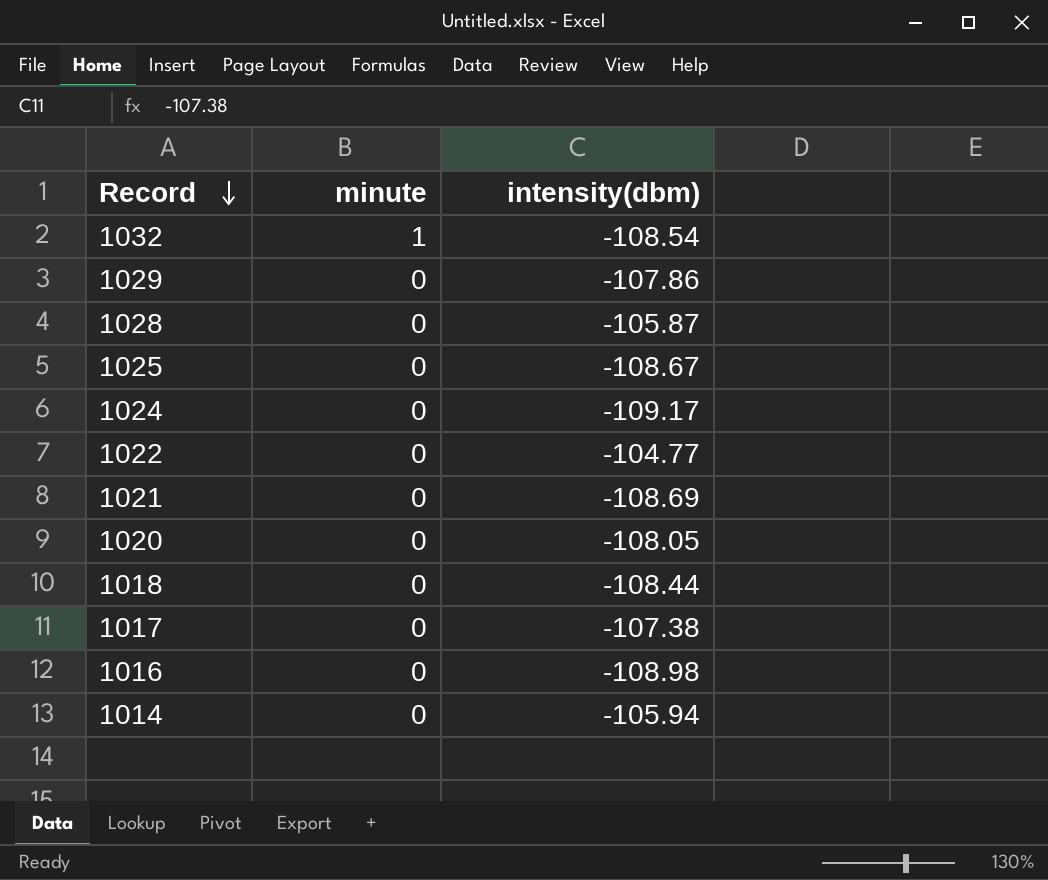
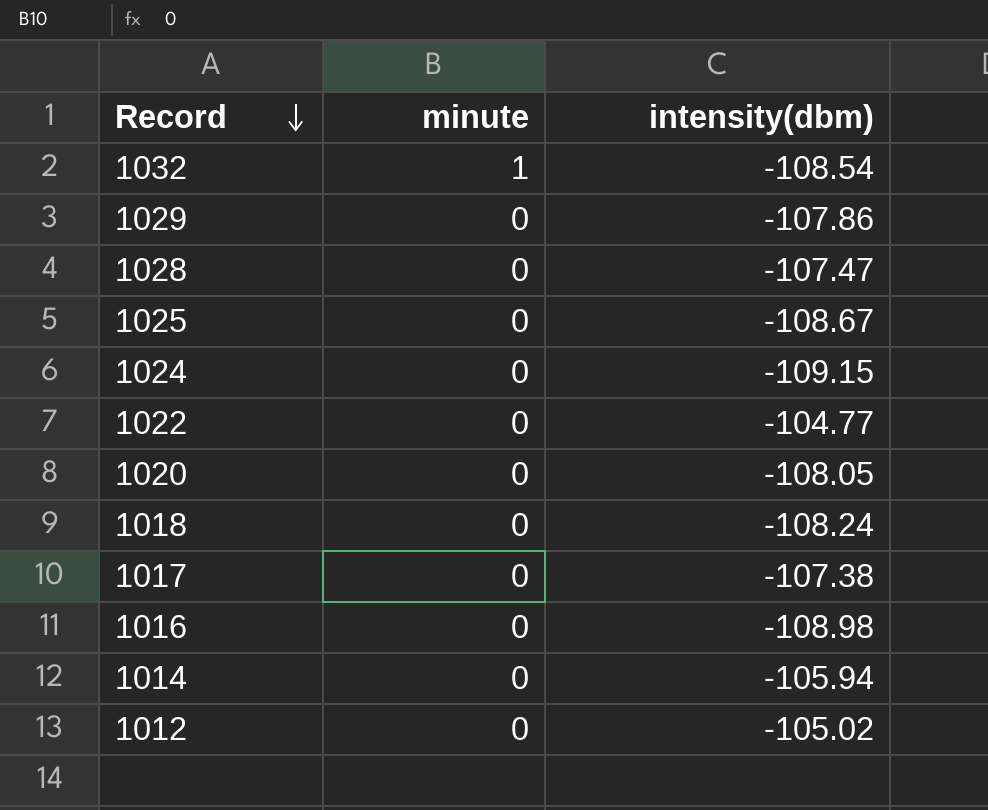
row 1021: 0 | -108.69 -> none
1028 | intensity(dbm): -105.87 -> -107.47
1024 | intensity(dbm): -109.17 -> -109.15
1018 | intensity(dbm): -108.44 -> -108.24
row 1012: none -> 0 | -105.02

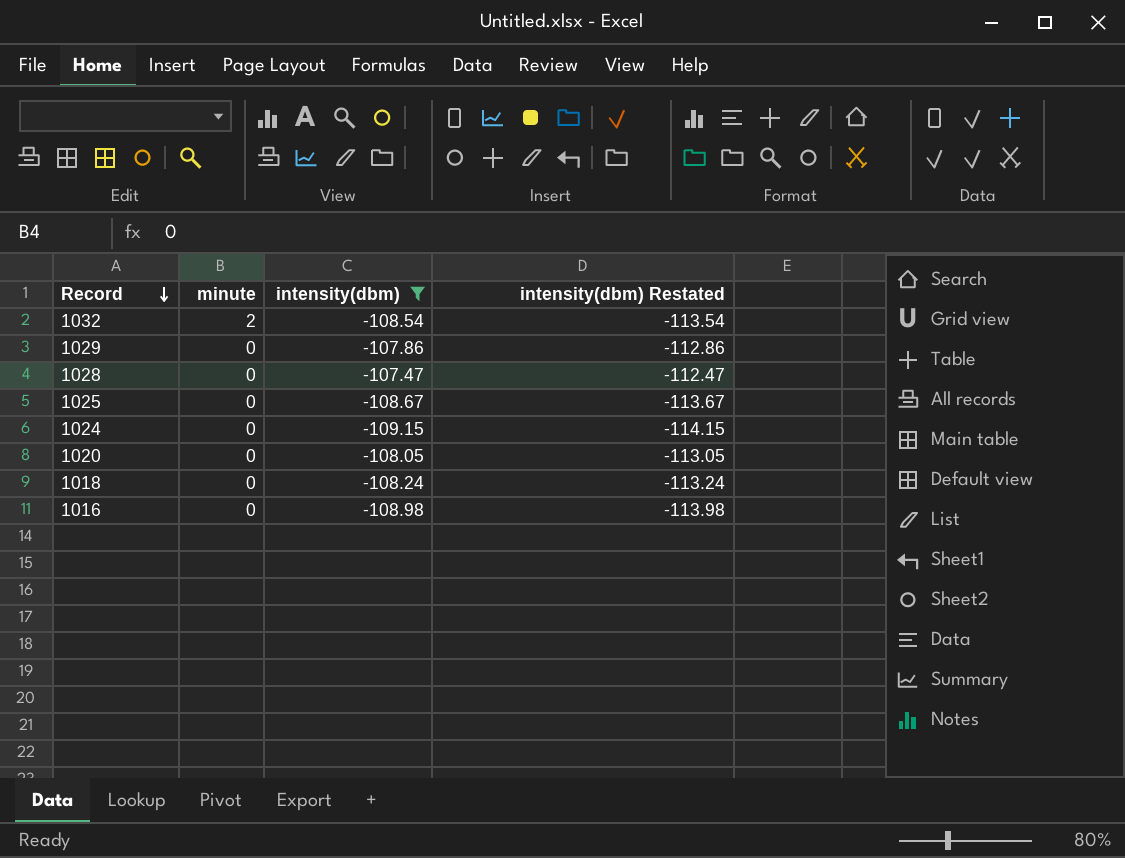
filter: none -> intensity(dbm) <= -107.47
column intensity(dbm) Restated | formula: none -> [intensity(dbm)] - 5
1032 | minute: 1 -> 2

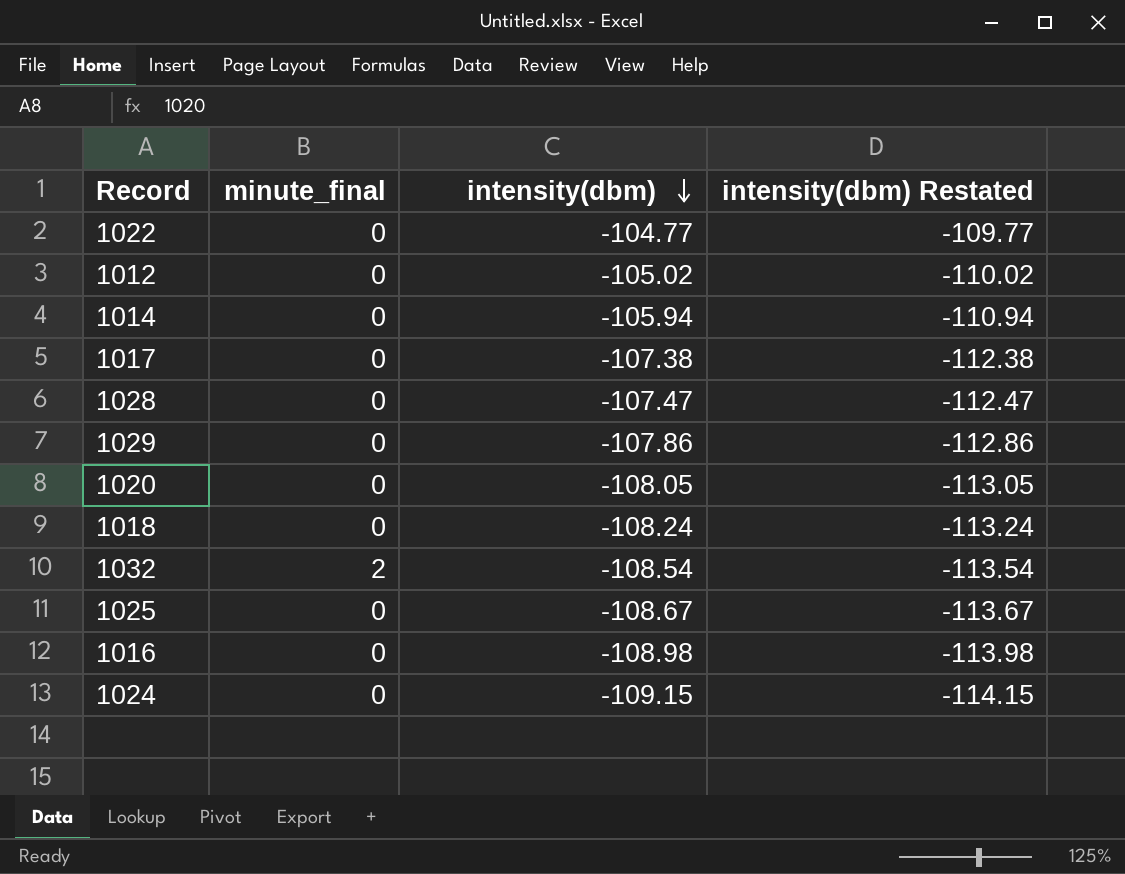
filter: intensity(dbm) <= -107.47 -> none
row order: Record descending -> intensity(dbm) descending
column name: minute -> minute_final

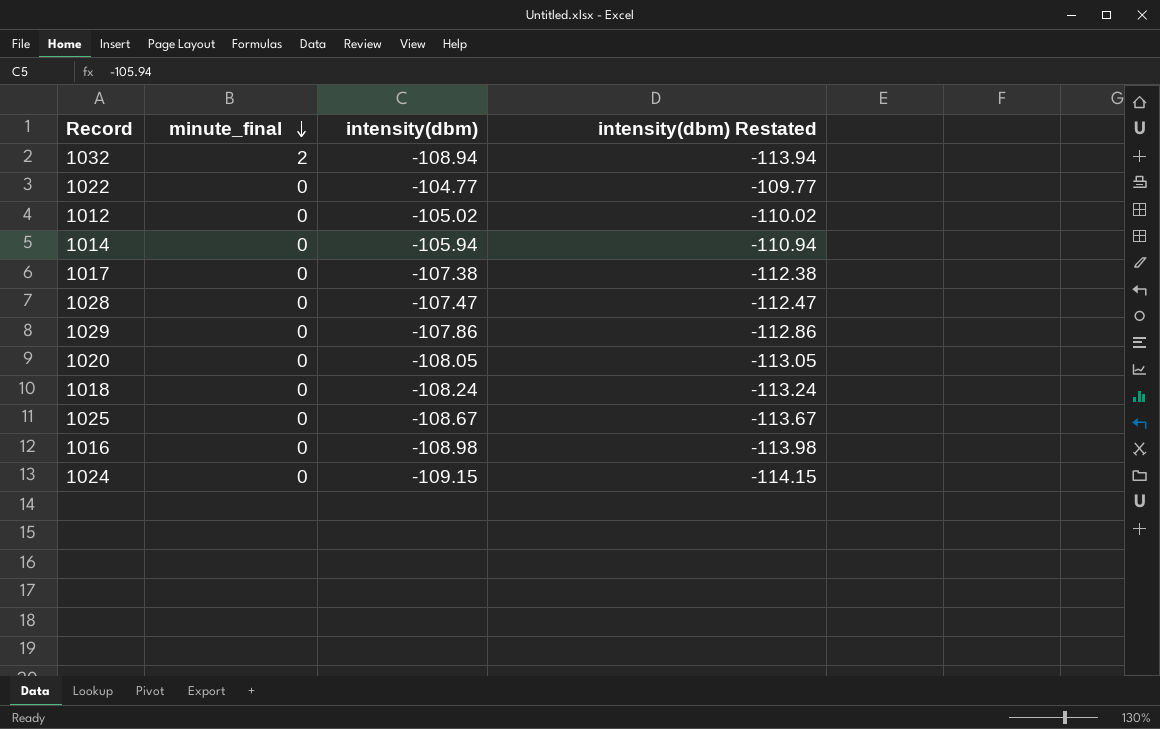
row order: intensity(dbm) descending -> minute_final descending
1032 | intensity(dbm): -108.54 -> -108.94
1032 | intensity(dbm) Restated: -113.54 -> -113.94

